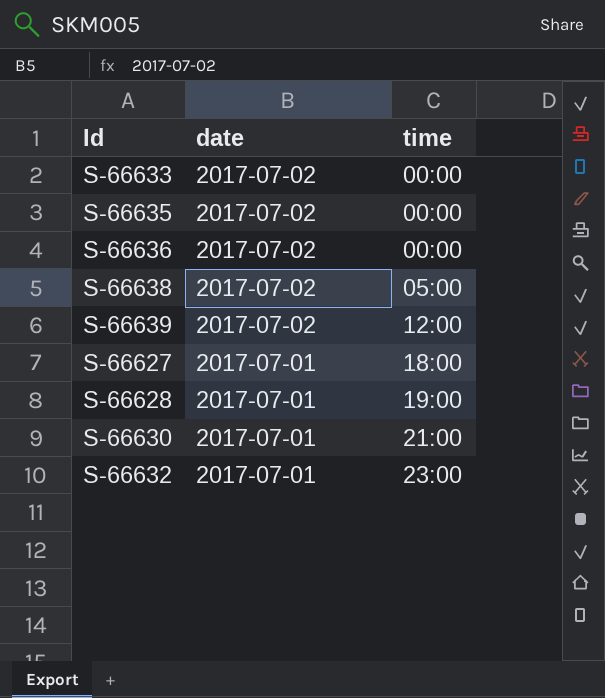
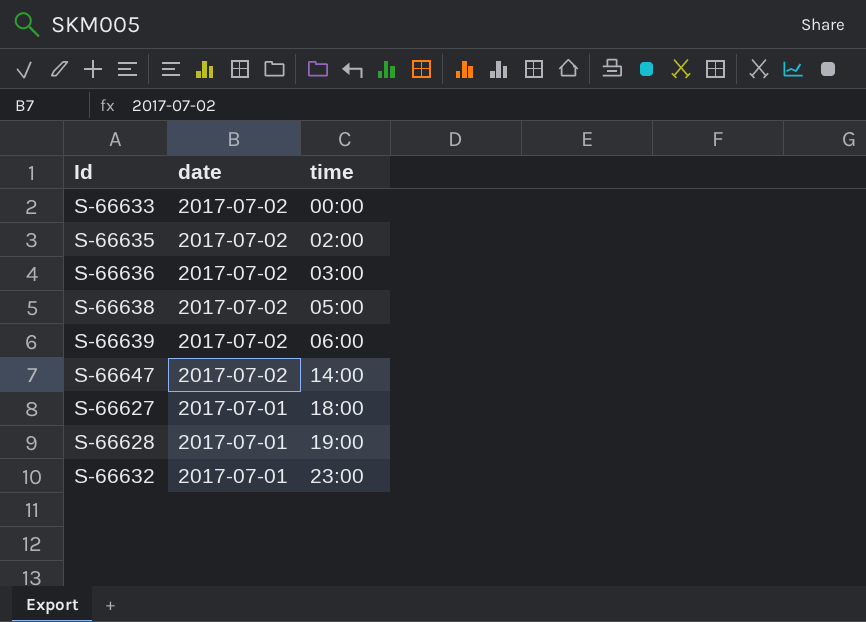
row S-66630: 2017-07-01 | 21:00 -> none
S-66635 | time: 00:00 -> 02:00
S-66636 | time: 00:00 -> 03:00
S-66639 | time: 12:00 -> 06:00
row S-66647: none -> 2017-07-02 | 14:00

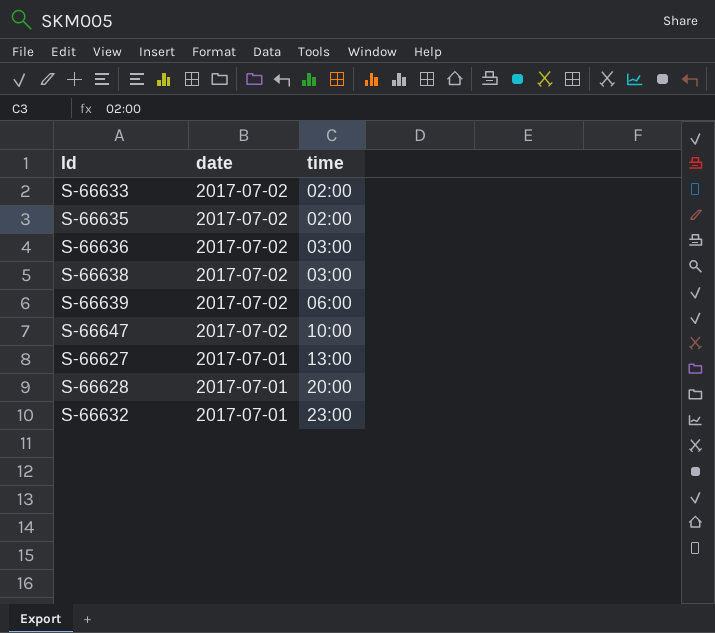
S-66633 | time: 00:00 -> 02:00
S-66638 | time: 05:00 -> 03:00
S-66647 | time: 14:00 -> 10:00
S-66627 | time: 18:00 -> 13:00
S-66628 | time: 19:00 -> 20:00

